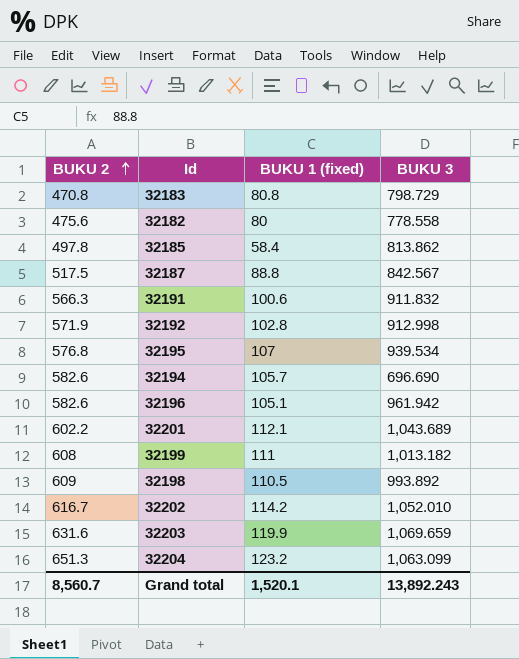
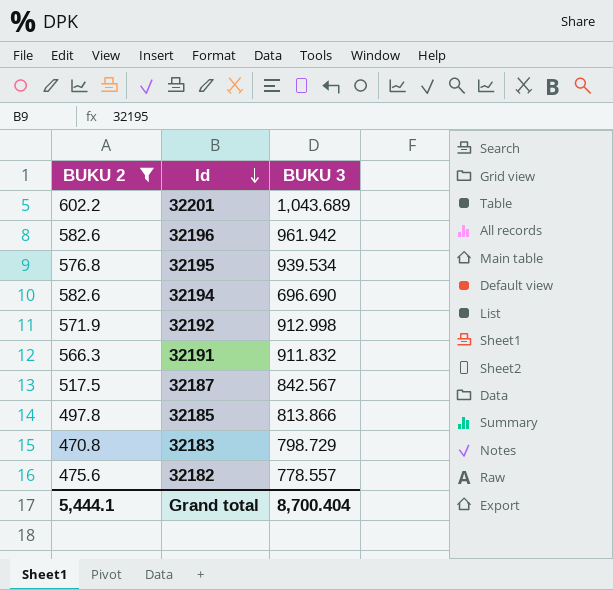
filter: none -> BUKU 2 <= 602.2
row order: BUKU 2 ascending -> Id descending
column BUKU 1 (fixed) | position: 3 -> none
32185 | BUKU 3: 813.862 -> 813.866
32182 | BUKU 3: 778.558 -> 778.557
Grand total | BUKU 2: 8,560.7 -> 5,444.1
Grand total | BUKU 3: 13,892.243 -> 8,700.404

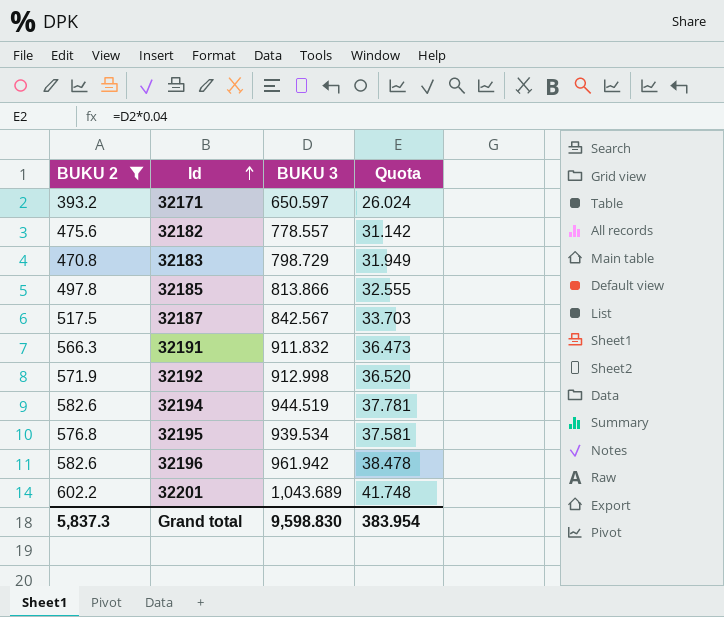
row order: Id descending -> Id ascending
column Quota | formula: none -> [BUKU 3] * 0.04
row 32171: none -> 393.2 | 650.597 | 26.024
32194 | BUKU 3: 696.690 -> 944.519
Grand total | BUKU 2: 5,444.1 -> 5,837.3
Grand total | BUKU 3: 8,700.404 -> 9,598.830

